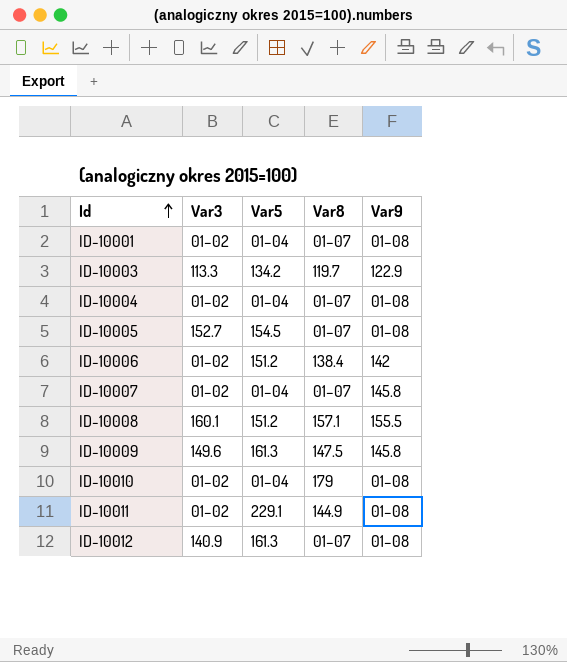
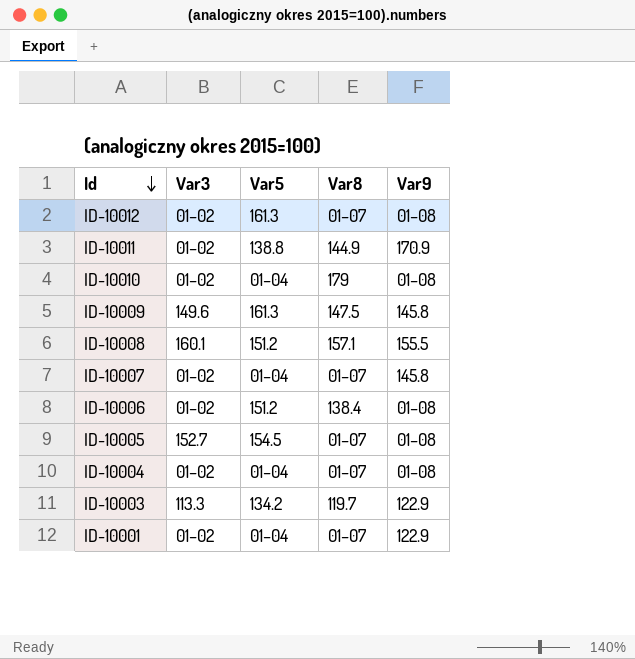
row order: Id ascending -> Id descending
ID-10012 | Var3: 140.9 -> 01–02
ID-10011 | Var5: 229.1 -> 138.8
ID-10011 | Var9: 01–08 -> 170.9
ID-10006 | Var9: 142 -> 01–08
ID-10001 | Var9: 01–08 -> 122.9

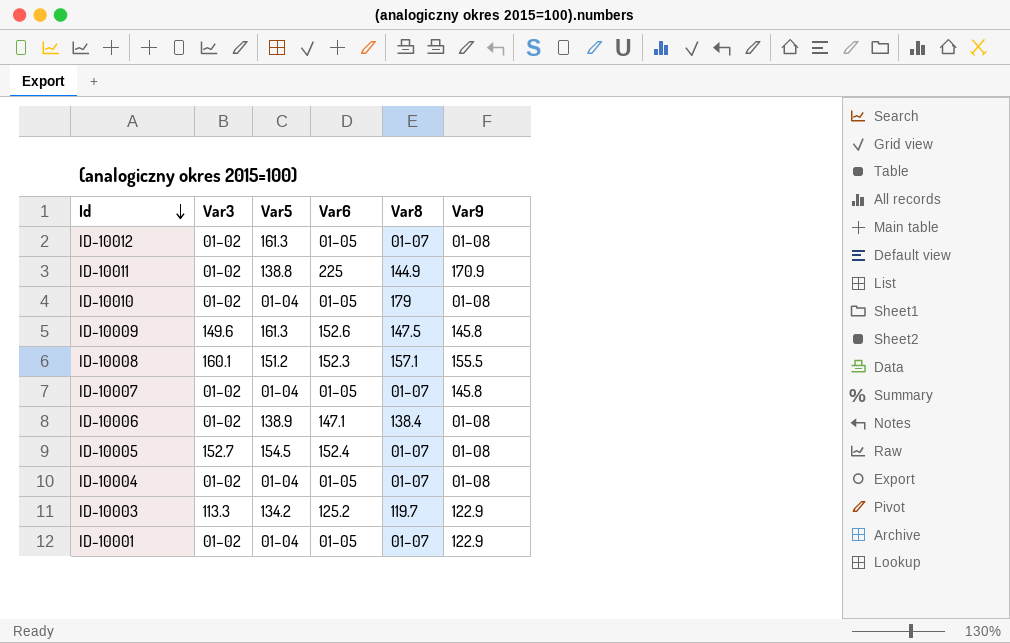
column Var6 | position: none -> 4
ID-10006 | Var5: 151.2 -> 138.9

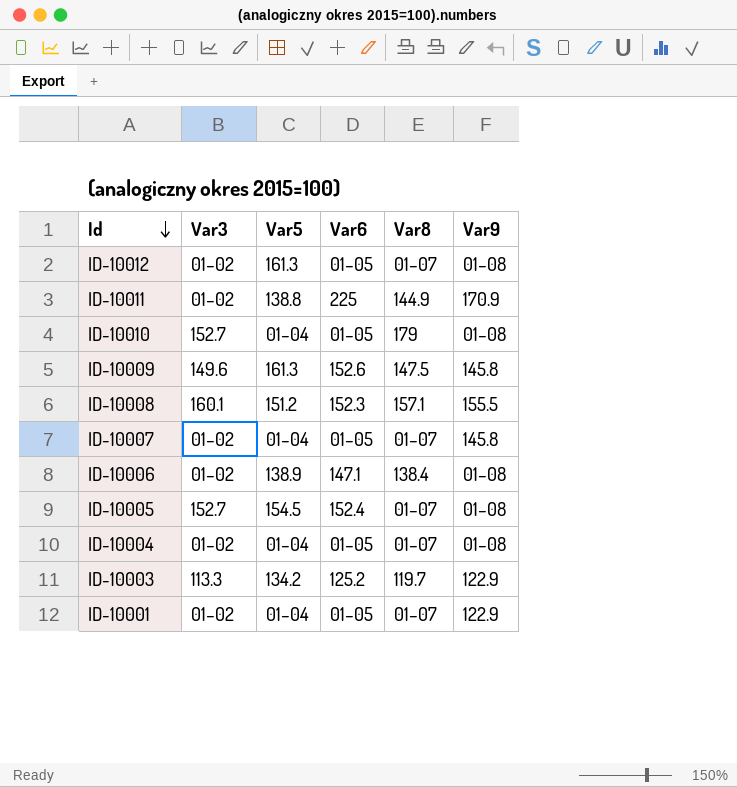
ID-10010 | Var3: 01–02 -> 152.7

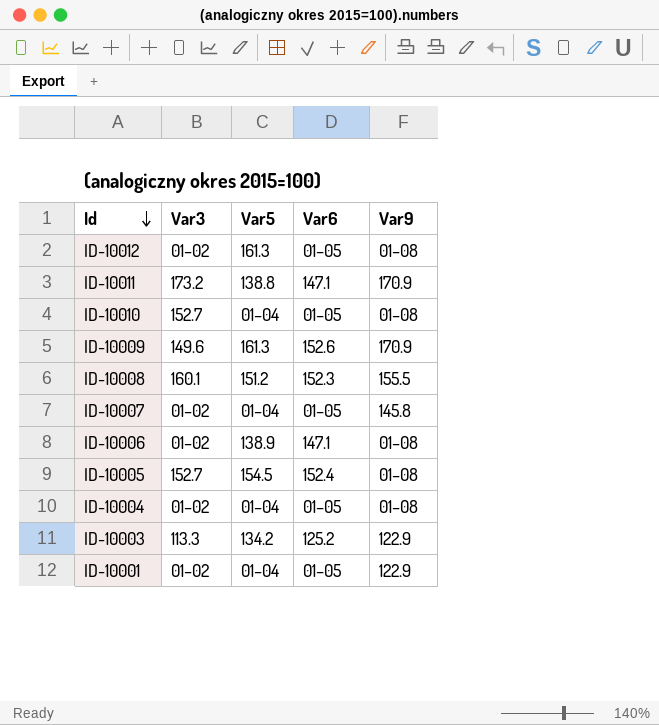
column Var8 | position: 5 -> none
ID-10011 | Var3: 01–02 -> 173.2
ID-10011 | Var6: 225 -> 147.1
ID-10009 | Var9: 145.8 -> 170.9

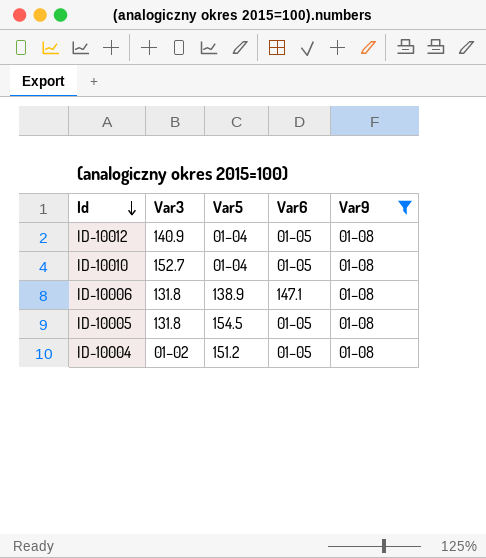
filter: none -> Var9 = 01–08
ID-10012 | Var3: 01–02 -> 140.9
ID-10012 | Var5: 161.3 -> 01–04
ID-10006 | Var3: 01–02 -> 131.8
ID-10005 | Var3: 152.7 -> 131.8
ID-10005 | Var6: 152.4 -> 01–05
ID-10004 | Var5: 01–04 -> 151.2

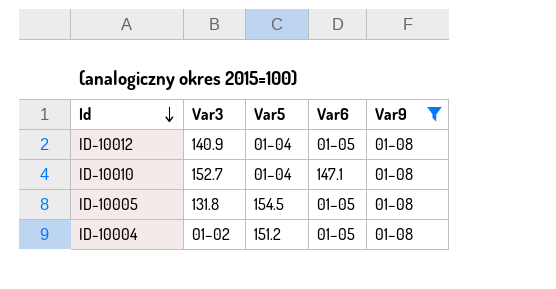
row ID-10006: 131.8 | 138.9 | 147.1 | 01–08 -> none
ID-10010 | Var6: 01–05 -> 147.1

